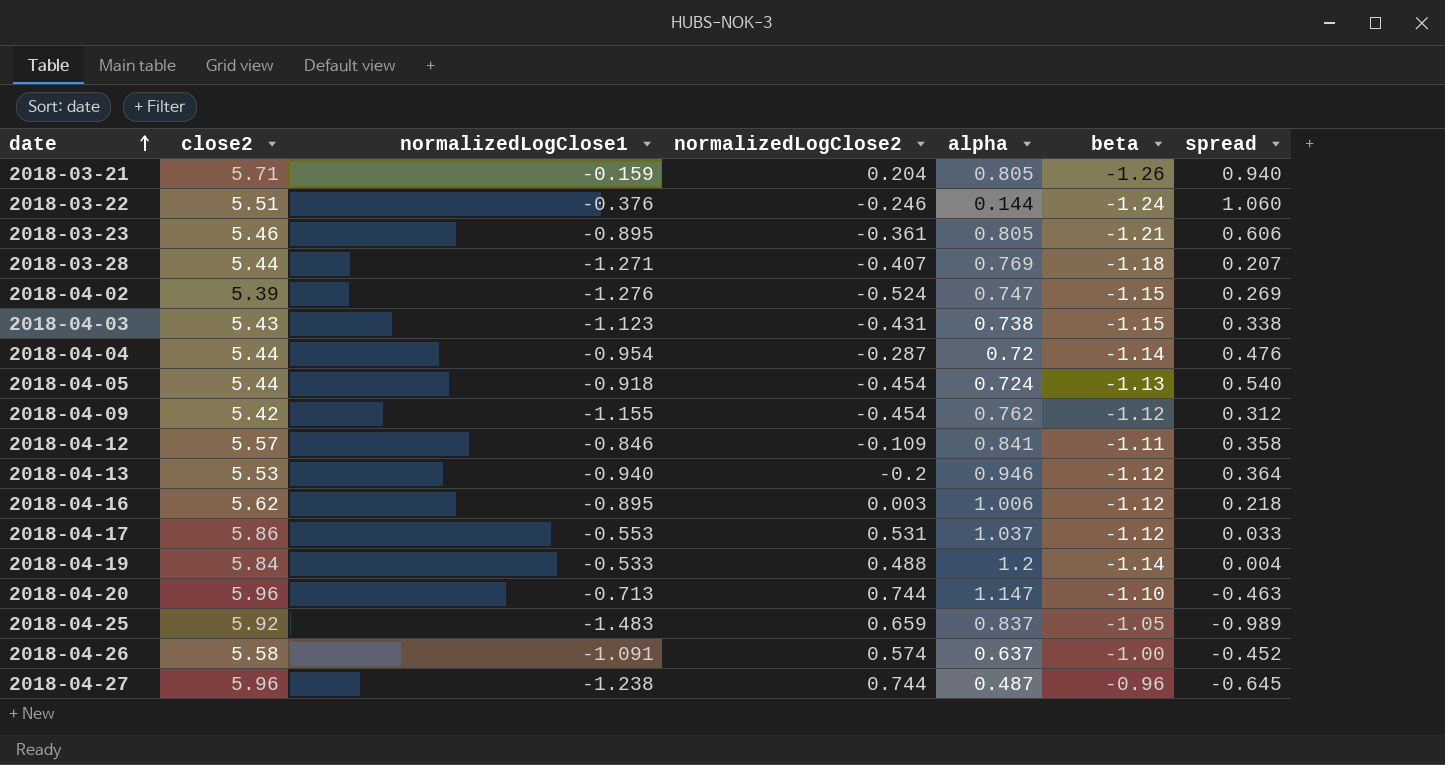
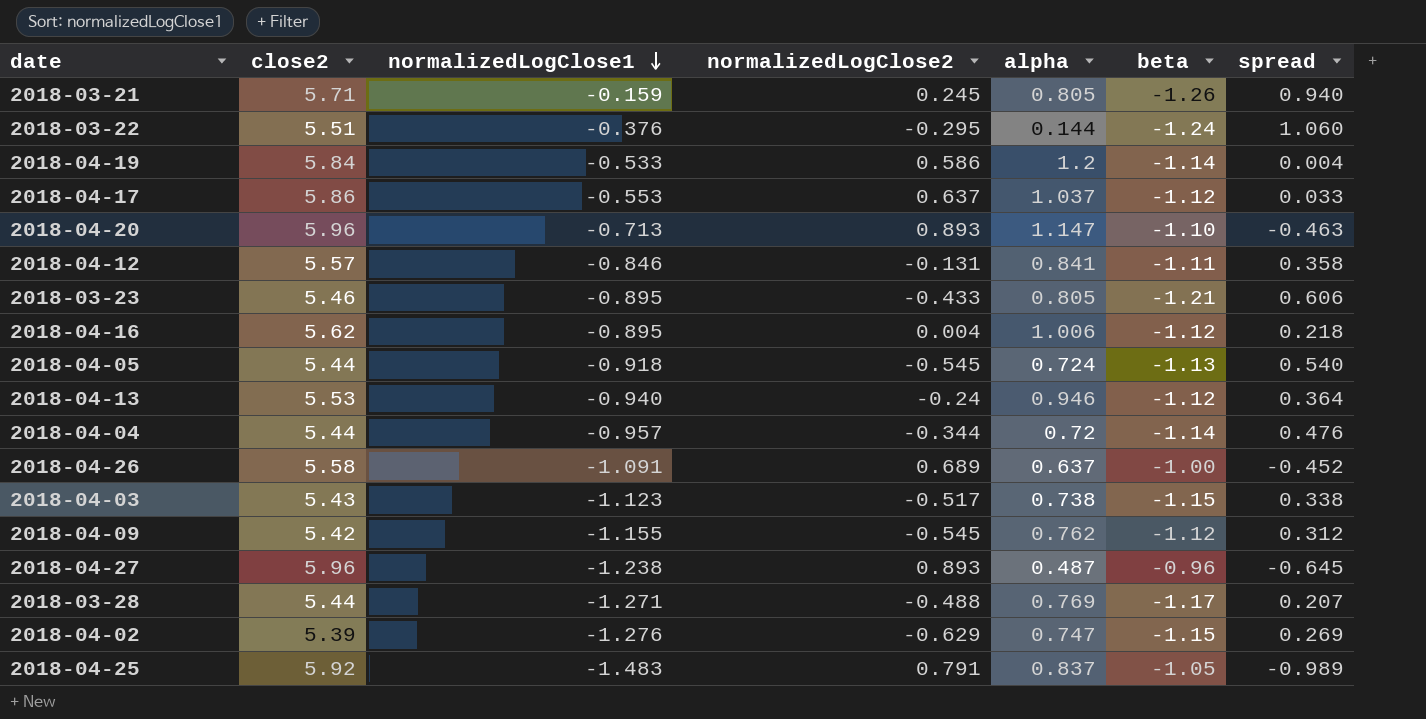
row order: date ascending -> normalizedLogClose1 descending
2018-03-21 | normalizedLogClose2: 0.204 -> 0.245
2018-03-22 | normalizedLogClose2: -0.246 -> -0.295
2018-04-19 | normalizedLogClose2: 0.488 -> 0.586
2018-04-17 | normalizedLogClose2: 0.531 -> 0.637
2018-04-20 | normalizedLogClose2: 0.744 -> 0.893
2018-04-12 | normalizedLogClose2: -0.109 -> -0.131
2018-03-23 | normalizedLogClose2: -0.361 -> -0.433
2018-04-16 | normalizedLogClose2: 0.003 -> 0.004
2018-04-05 | normalizedLogClose2: -0.454 -> -0.545
2018-04-13 | normalizedLogClose2: -0.2 -> -0.24
2018-04-04 | normalizedLogClose1: -0.954 -> -0.957
2018-04-04 | normalizedLogClose2: -0.287 -> -0.344
2018-04-26 | normalizedLogClose2: 0.574 -> 0.689
2018-04-03 | normalizedLogClose2: -0.431 -> -0.517
2018-04-09 | normalizedLogClose2: -0.454 -> -0.545
2018-04-27 | normalizedLogClose2: 0.744 -> 0.893
2018-03-28 | normalizedLogClose2: -0.407 -> -0.488
2018-03-28 | beta: -1.18 -> -1.17
2018-04-02 | normalizedLogClose2: -0.524 -> -0.629
2018-04-25 | normalizedLogClose2: 0.659 -> 0.791

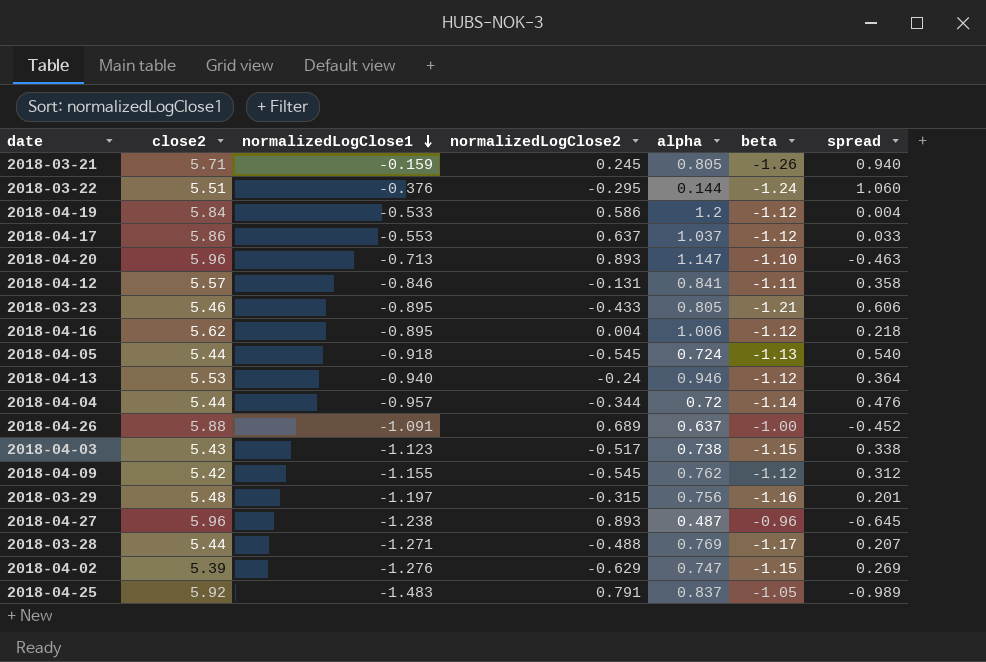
2018-04-19 | beta: -1.14 -> -1.12
2018-04-26 | close2: 5.58 -> 5.88
row 2018-03-29: none -> 5.48 | -1.197 | -0.315 | 0.756 | -1.16 | 0.201

